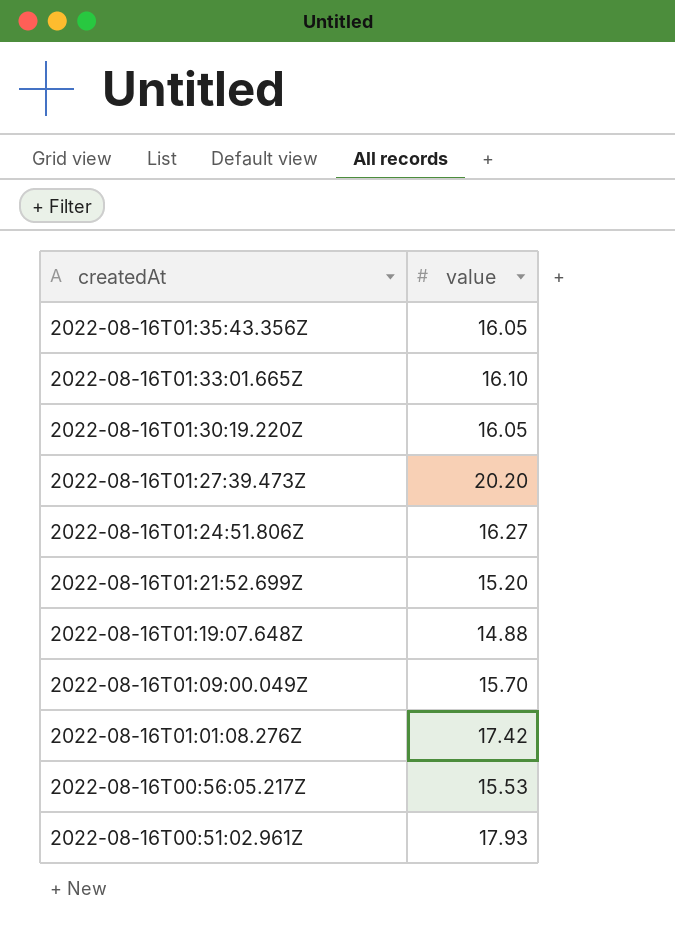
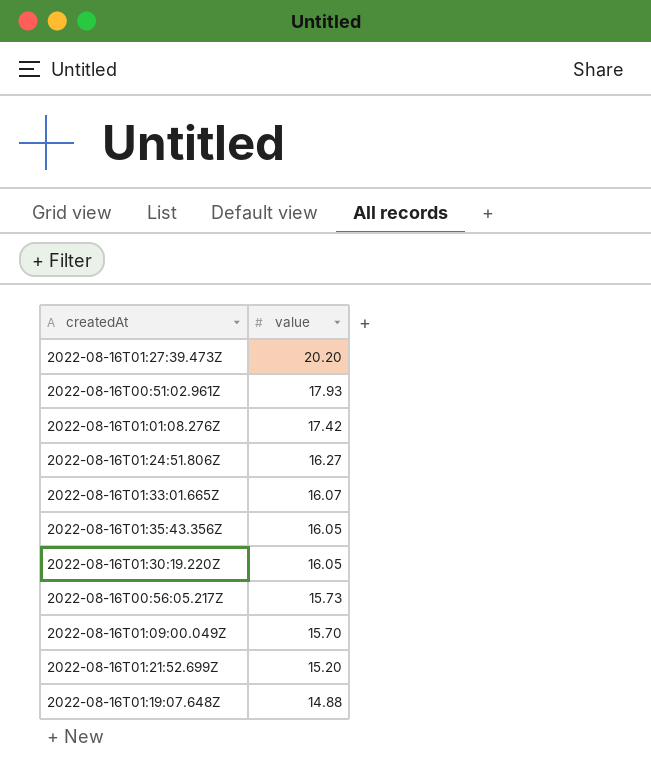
row order: createdAt descending -> value descending
2022-08-16T01:33:01.665Z | value: 16.10 -> 16.07
2022-08-16T00:56:05.217Z | value: 15.53 -> 15.73

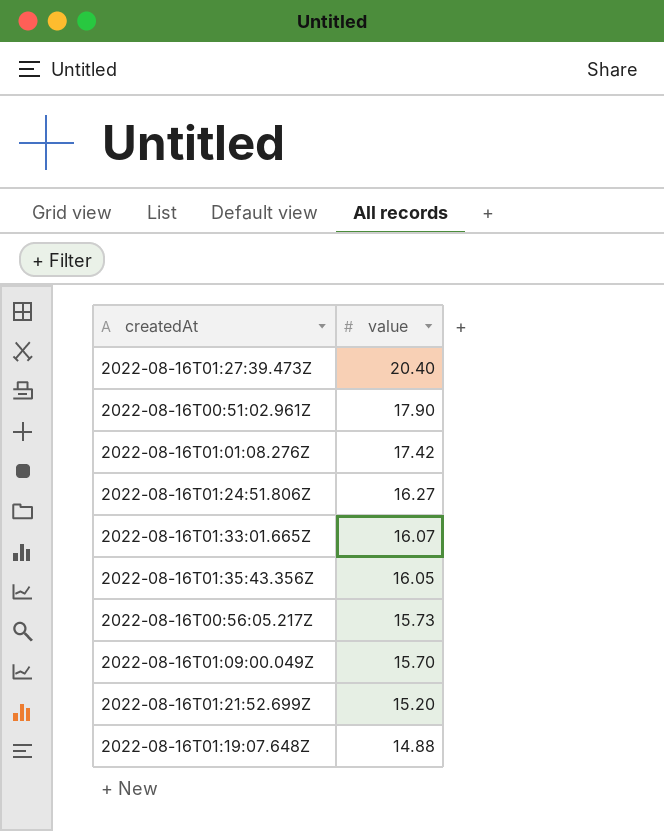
row 2022-08-16T01:30:19.220Z: 16.05 -> none
2022-08-16T01:27:39.473Z | value: 20.20 -> 20.40
2022-08-16T00:51:02.961Z | value: 17.93 -> 17.90

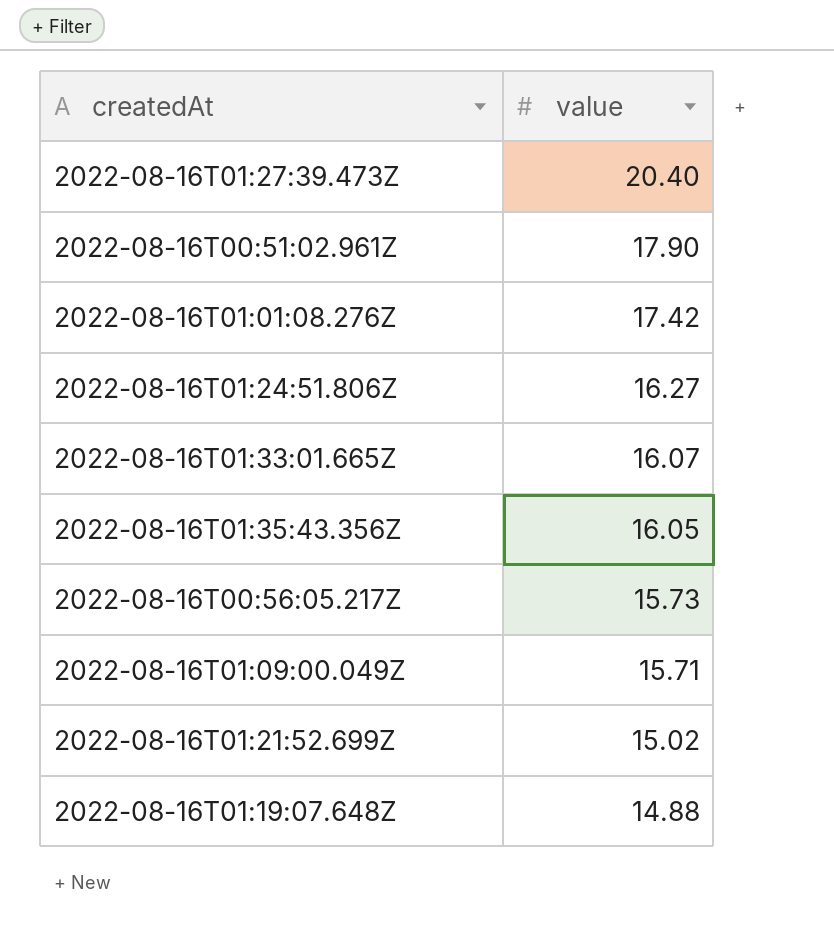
2022-08-16T01:09:00.049Z | value: 15.70 -> 15.71
2022-08-16T01:21:52.699Z | value: 15.20 -> 15.02

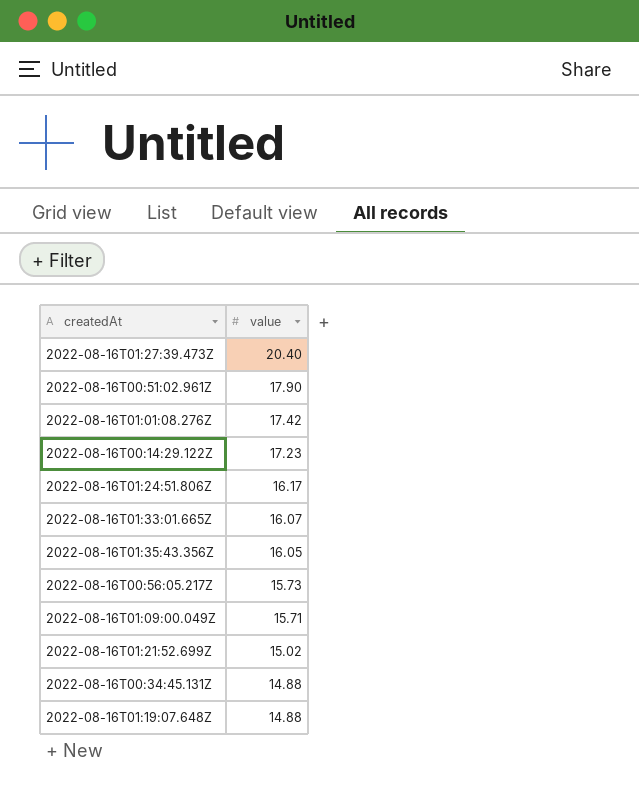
row 2022-08-16T00:14:29.122Z: none -> 17.23
2022-08-16T01:24:51.806Z | value: 16.27 -> 16.17
row 2022-08-16T00:34:45.131Z: none -> 14.88

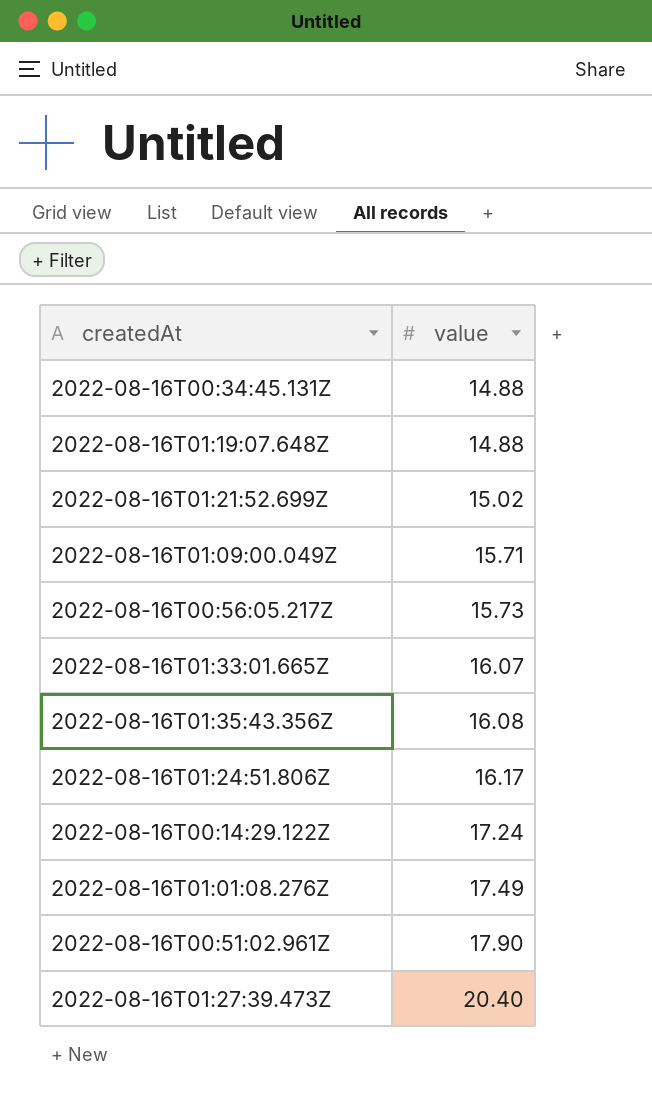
row order: value descending -> value ascending
2022-08-16T01:35:43.356Z | value: 16.05 -> 16.08
2022-08-16T00:14:29.122Z | value: 17.23 -> 17.24
2022-08-16T01:01:08.276Z | value: 17.42 -> 17.49

